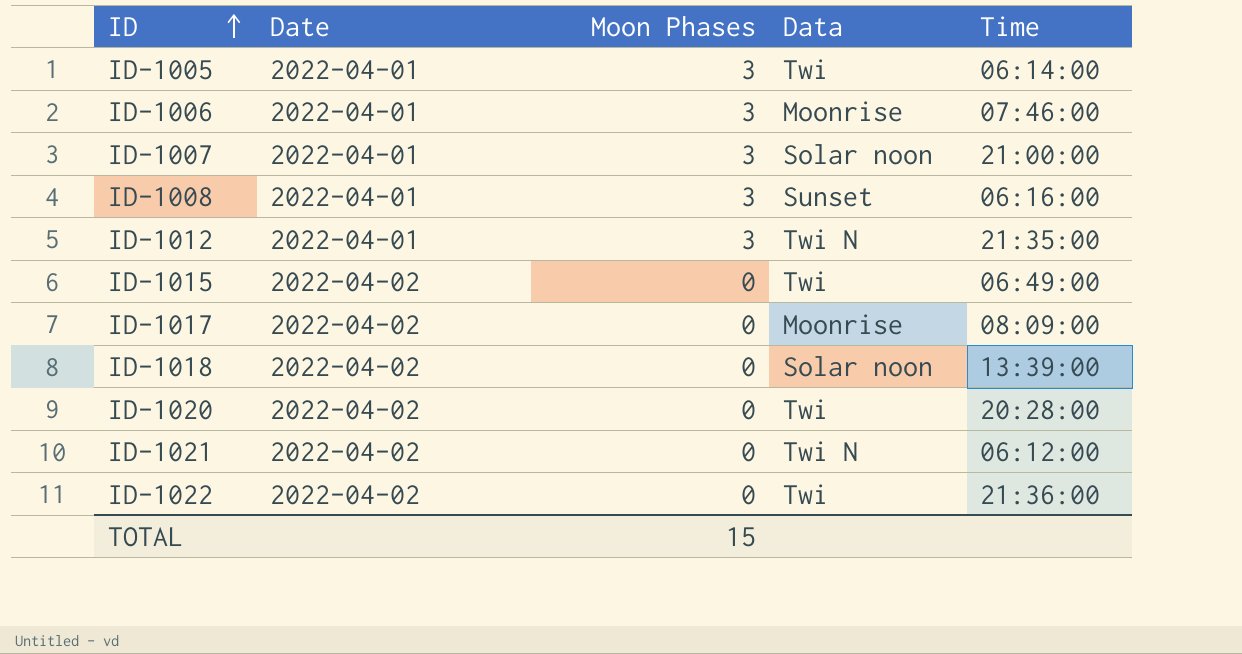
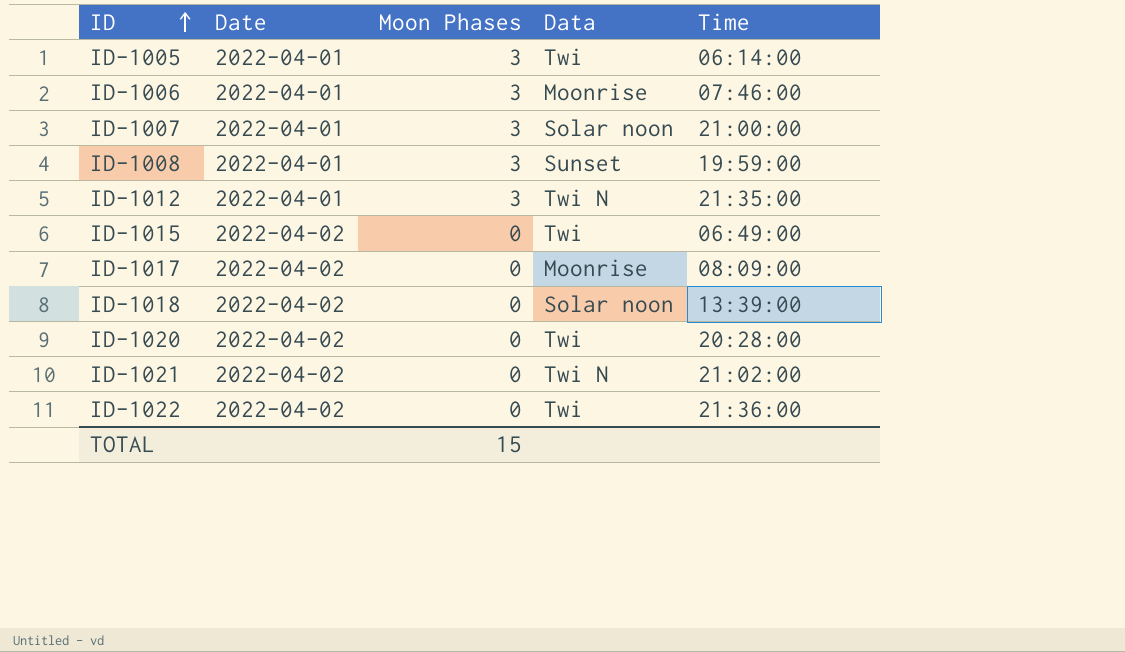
ID-1008 | Time: 06:16:00 -> 19:59:00
ID-1021 | Time: 06:12:00 -> 21:02:00

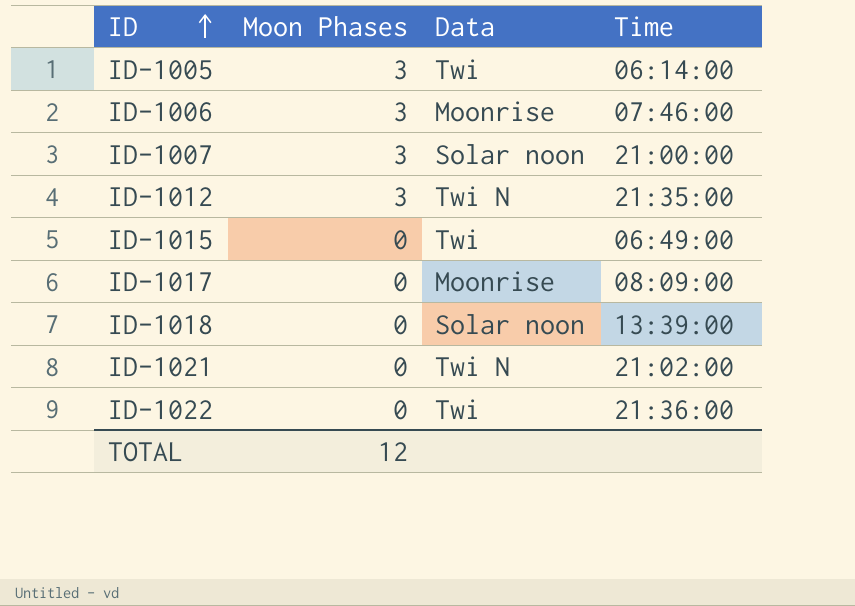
column Date | position: 2 -> none
row ID-1008: 2022-04-01 | 3 | Sunset | 19:59:00 -> none
row ID-1020: 2022-04-02 | 0 | Twi | 20:28:00 -> none
TOTAL | Moon Phases: 15 -> 12

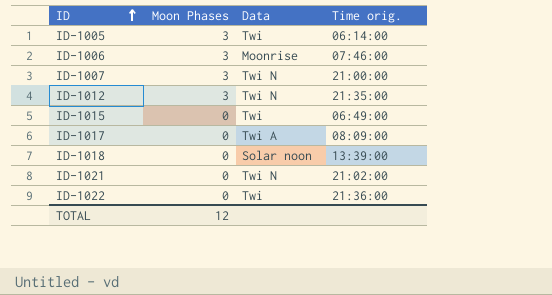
column name: Time -> Time orig.
ID-1007 | Data: Solar noon -> Twi N
ID-1017 | Data: Moonrise -> Twi A

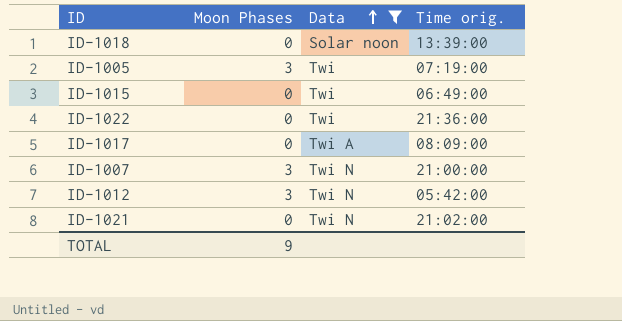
filter: none -> Data != Moonrise
row order: ID ascending -> Data ascending
ID-1005 | Time orig.: 06:14:00 -> 07:19:00
ID-1012 | Time orig.: 21:35:00 -> 05:42:00
TOTAL | Moon Phases: 12 -> 9

